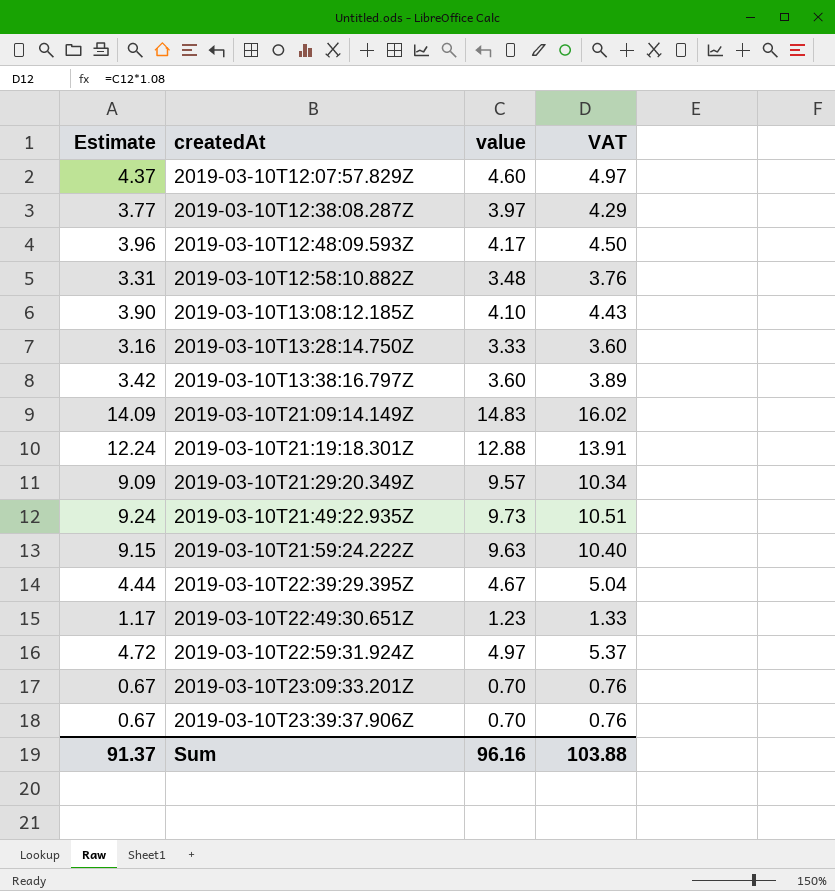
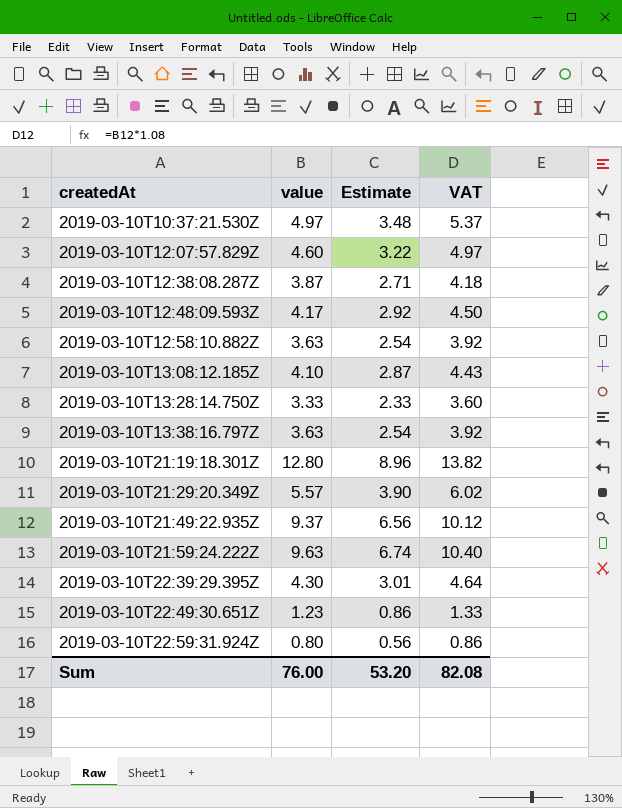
column Estimate | formula: [value] * 0.95 -> [value] * 0.7
column Estimate | position: 1 -> 3
row 2019-03-10T21:09:14.149Z: 14.09 | 14.83 | 16.02 -> none
row 2019-03-10T23:09:33.201Z: 0.67 | 0.70 | 0.76 -> none
row 2019-03-10T23:39:37.906Z: 0.67 | 0.70 | 0.76 -> none
row 2019-03-10T10:37:21.530Z: none -> 4.97 | 3.48 | 5.37
2019-03-10T12:38:08.287Z | value: 3.97 -> 3.87
2019-03-10T12:38:08.287Z | VAT: 4.29 -> 4.18
2019-03-10T12:58:10.882Z | value: 3.48 -> 3.63
2019-03-10T12:58:10.882Z | VAT: 3.76 -> 3.92
2019-03-10T13:38:16.797Z | value: 3.60 -> 3.63
2019-03-10T13:38:16.797Z | VAT: 3.89 -> 3.92
2019-03-10T21:19:18.301Z | value: 12.88 -> 12.80
2019-03-10T21:19:18.301Z | VAT: 13.91 -> 13.82
2019-03-10T21:29:20.349Z | value: 9.57 -> 5.57
2019-03-10T21:29:20.349Z | VAT: 10.34 -> 6.02
2019-03-10T21:49:22.935Z | value: 9.73 -> 9.37
2019-03-10T21:49:22.935Z | VAT: 10.51 -> 10.12
2019-03-10T22:39:29.395Z | value: 4.67 -> 4.30
2019-03-10T22:39:29.395Z | VAT: 5.04 -> 4.64
2019-03-10T22:59:31.924Z | value: 4.97 -> 0.80
2019-03-10T22:59:31.924Z | VAT: 5.37 -> 0.86
Sum | value: 96.16 -> 76.00
Sum | Estimate: 91.37 -> 53.20
Sum | VAT: 103.88 -> 82.08

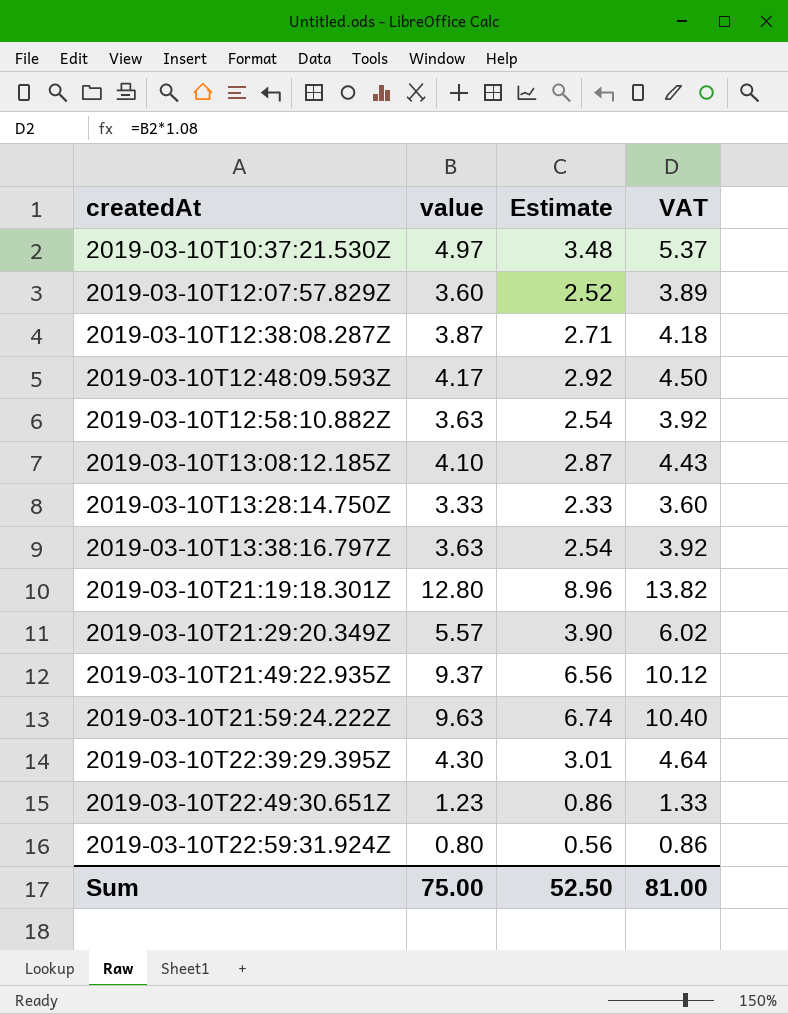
2019-03-10T12:07:57.829Z | value: 4.60 -> 3.60
2019-03-10T12:07:57.829Z | Estimate: 3.22 -> 2.52
2019-03-10T12:07:57.829Z | VAT: 4.97 -> 3.89
Sum | value: 76.00 -> 75.00
Sum | Estimate: 53.20 -> 52.50
Sum | VAT: 82.08 -> 81.00

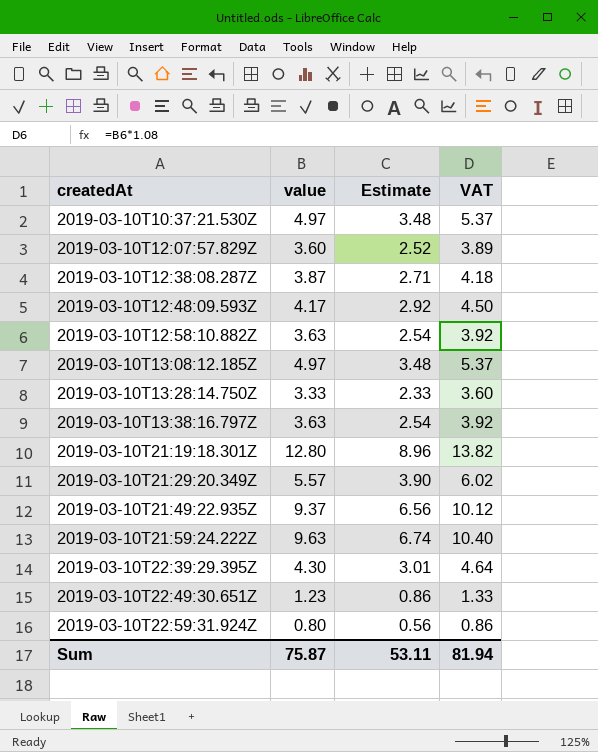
2019-03-10T13:08:12.185Z | value: 4.10 -> 4.97
2019-03-10T13:08:12.185Z | Estimate: 2.87 -> 3.48
2019-03-10T13:08:12.185Z | VAT: 4.43 -> 5.37
Sum | value: 75.00 -> 75.87
Sum | Estimate: 52.50 -> 53.11
Sum | VAT: 81.00 -> 81.94

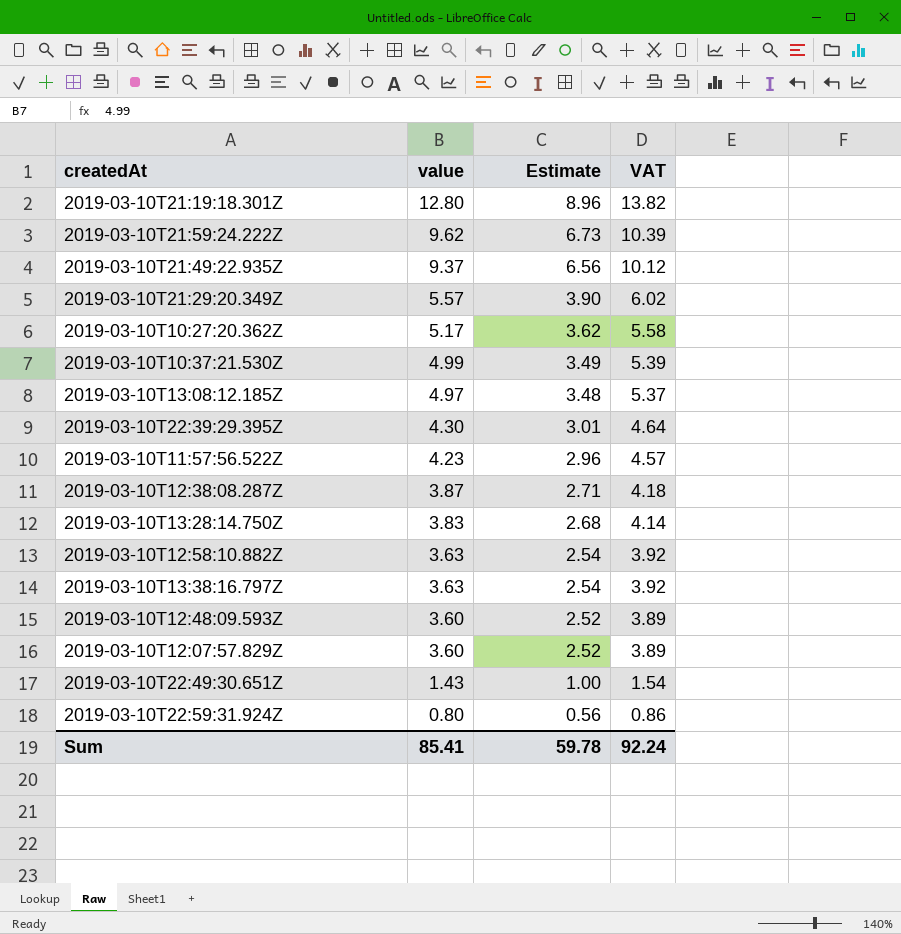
row order: createdAt ascending -> value descending
2019-03-10T21:59:24.222Z | value: 9.63 -> 9.62
2019-03-10T21:59:24.222Z | Estimate: 6.74 -> 6.73
2019-03-10T21:59:24.222Z | VAT: 10.40 -> 10.39
row 2019-03-10T10:27:20.362Z: none -> 5.17 | 3.62 | 5.58
2019-03-10T10:37:21.530Z | value: 4.97 -> 4.99
2019-03-10T10:37:21.530Z | Estimate: 3.48 -> 3.49
2019-03-10T10:37:21.530Z | VAT: 5.37 -> 5.39
row 2019-03-10T11:57:56.522Z: none -> 4.23 | 2.96 | 4.57
2019-03-10T13:28:14.750Z | value: 3.33 -> 3.83
2019-03-10T13:28:14.750Z | Estimate: 2.33 -> 2.68
2019-03-10T13:28:14.750Z | VAT: 3.60 -> 4.14
2019-03-10T12:48:09.593Z | value: 4.17 -> 3.60
2019-03-10T12:48:09.593Z | Estimate: 2.92 -> 2.52
2019-03-10T12:48:09.593Z | VAT: 4.50 -> 3.89
2019-03-10T22:49:30.651Z | value: 1.23 -> 1.43
2019-03-10T22:49:30.651Z | Estimate: 0.86 -> 1.00
2019-03-10T22:49:30.651Z | VAT: 1.33 -> 1.54
Sum | value: 75.87 -> 85.41
Sum | Estimate: 53.11 -> 59.78
Sum | VAT: 81.94 -> 92.24

